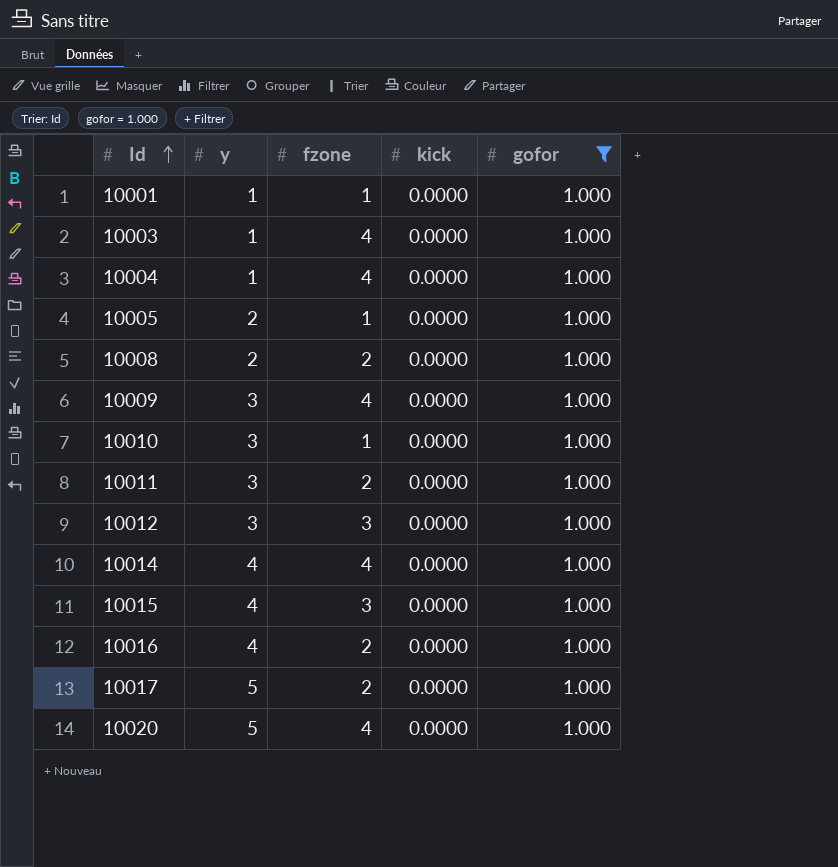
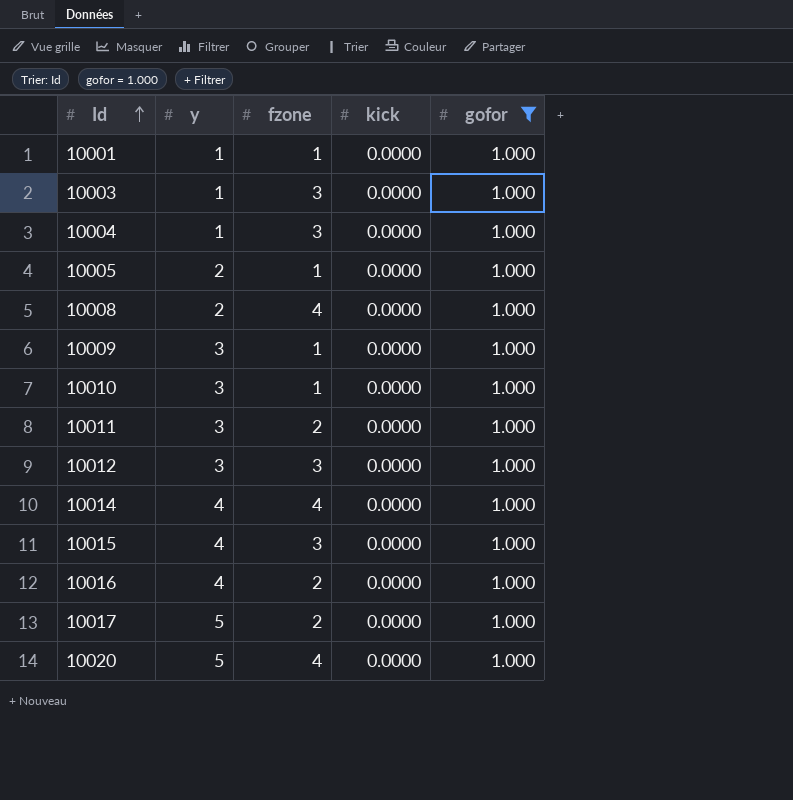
10003 | fzone: 4 -> 3
10004 | fzone: 4 -> 3
10008 | fzone: 2 -> 4
10009 | fzone: 4 -> 1

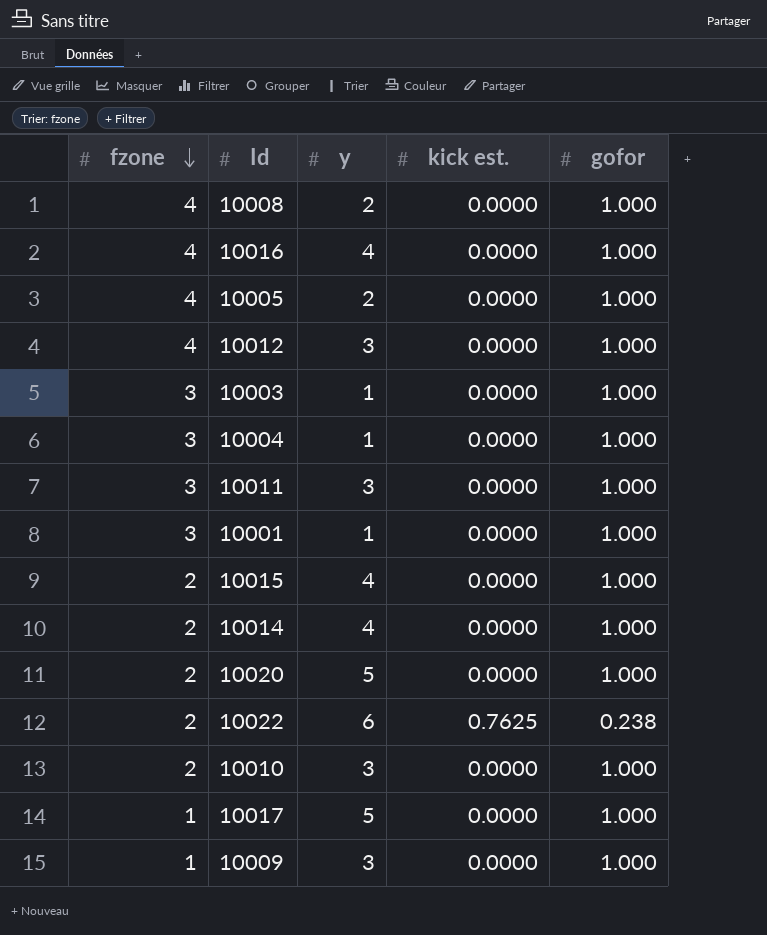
filter: gofor = 1.000 -> none
row order: Id ascending -> fzone descending
column fzone | position: 3 -> 1
column name: kick -> kick est.
10016 | fzone: 2 -> 4
10005 | fzone: 1 -> 4
10012 | fzone: 3 -> 4
10011 | fzone: 2 -> 3
10001 | fzone: 1 -> 3
10015 | fzone: 3 -> 2
10014 | fzone: 4 -> 2
10020 | fzone: 4 -> 2
10010 | fzone: 1 -> 2
10017 | fzone: 2 -> 1

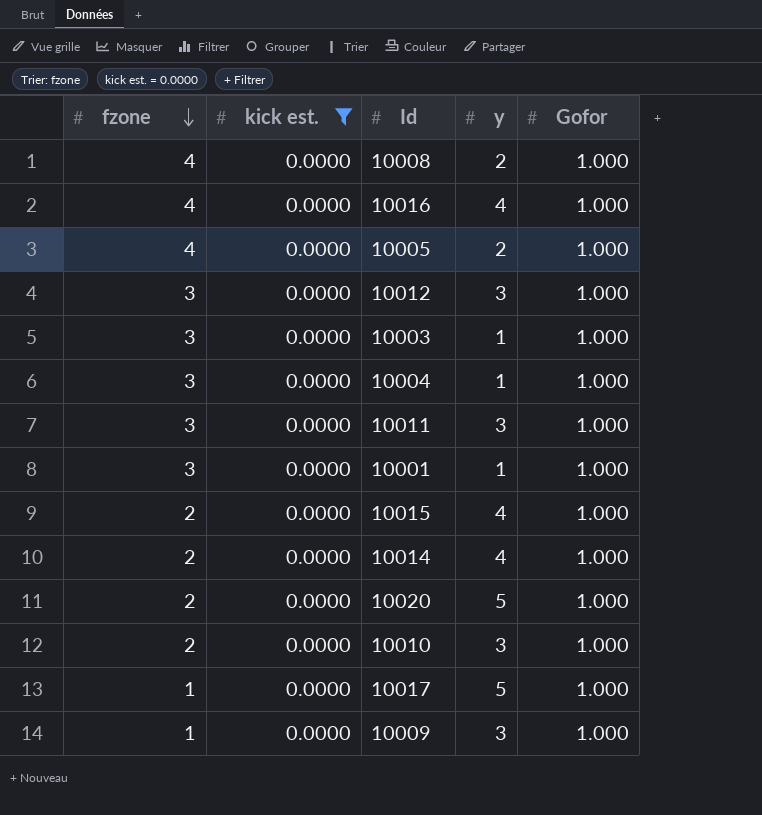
filter: none -> kick est. = 0.0000
column kick est. | position: 4 -> 2
column name: gofor -> Gofor
10012 | fzone: 4 -> 3

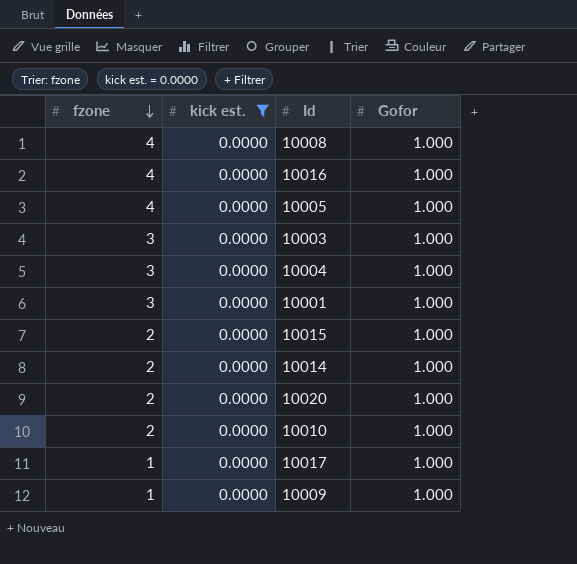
column y | position: 4 -> none
row 10012: 3 | 0.0000 | 3 | 1.000 -> none
row 10011: 3 | 0.0000 | 3 | 1.000 -> none

